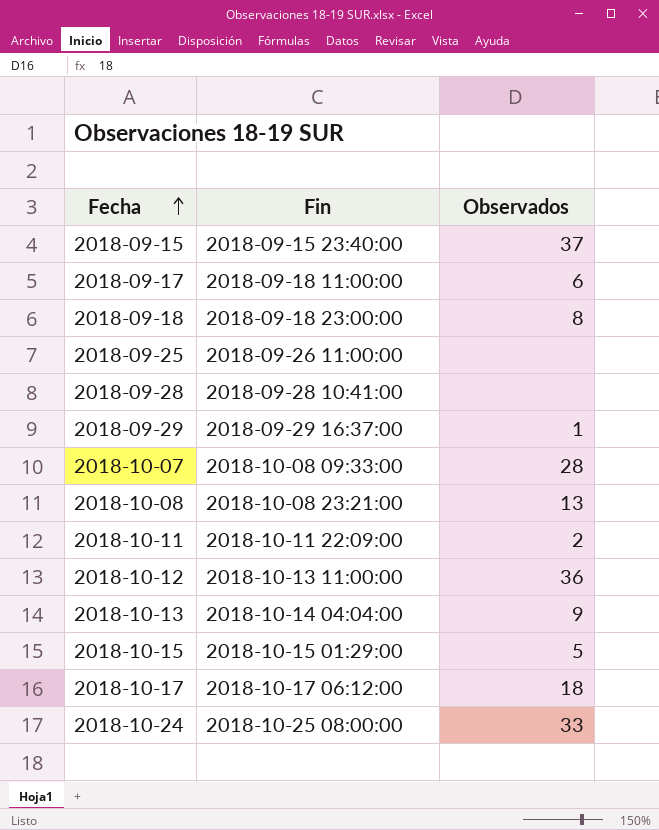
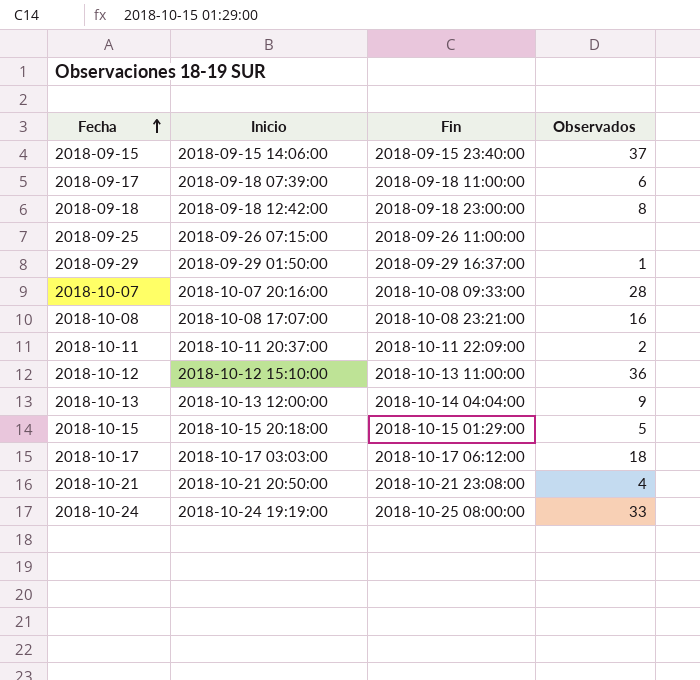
column Inicio | position: none -> 2
row 2018-09-28: 2018-09-28 10:41:00 | none -> none
2018-10-08 | Observados: 13 -> 16
row 2018-10-21: none -> 2018-10-21 20:50:00 | 2018-10-21 23:08:00 | 4

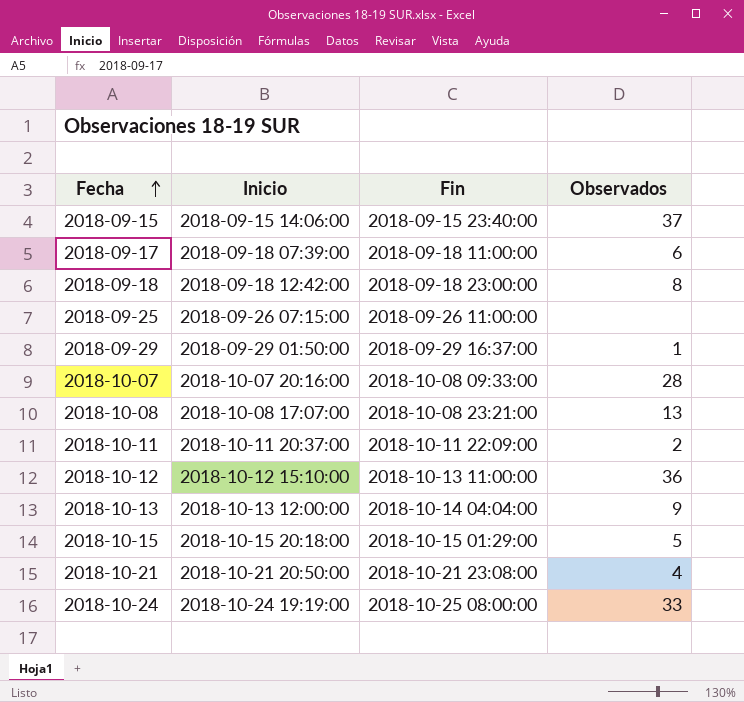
row 2018-10-17: 2018-10-17 03:03:00 | 2018-10-17 06:12:00 | 18 -> none
2018-10-08 | Observados: 16 -> 13

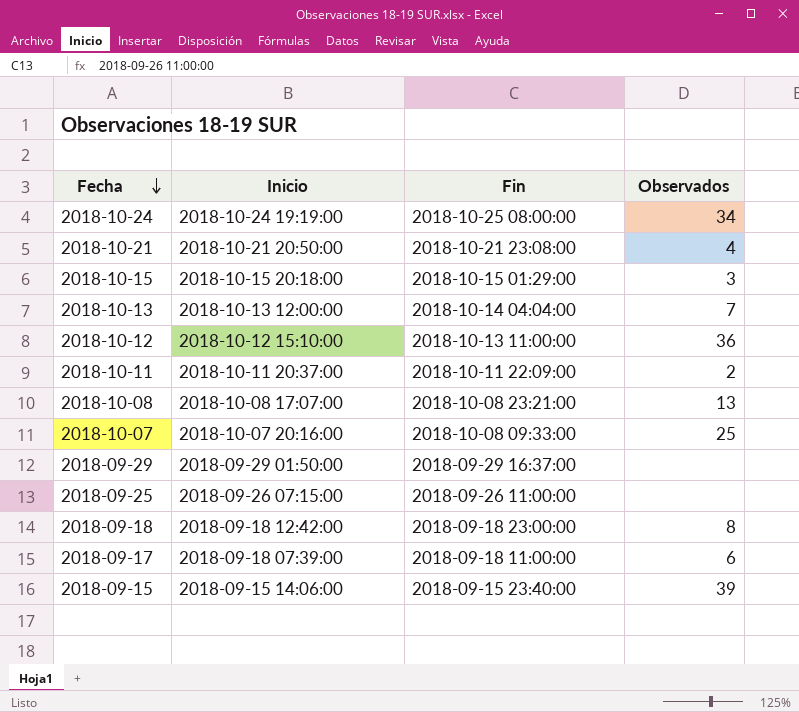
row order: Fecha ascending -> Fecha descending
2018-10-24 | Observados: 33 -> 34
2018-10-15 | Observados: 5 -> 3
2018-10-13 | Observados: 9 -> 7
2018-10-07 | Observados: 28 -> 25
2018-09-29 | Observados: 1 -> none
2018-09-15 | Observados: 37 -> 39

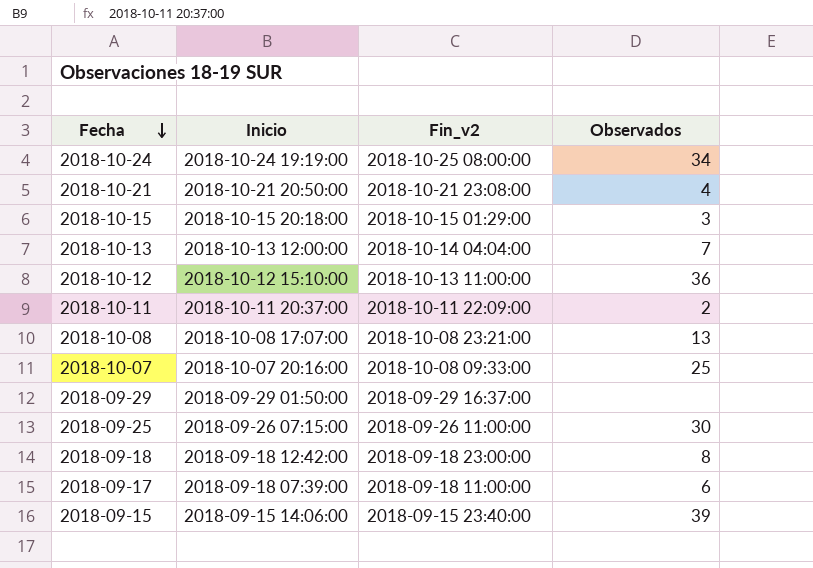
column name: Fin -> Fin_v2
2018-09-25 | Observados: none -> 30

